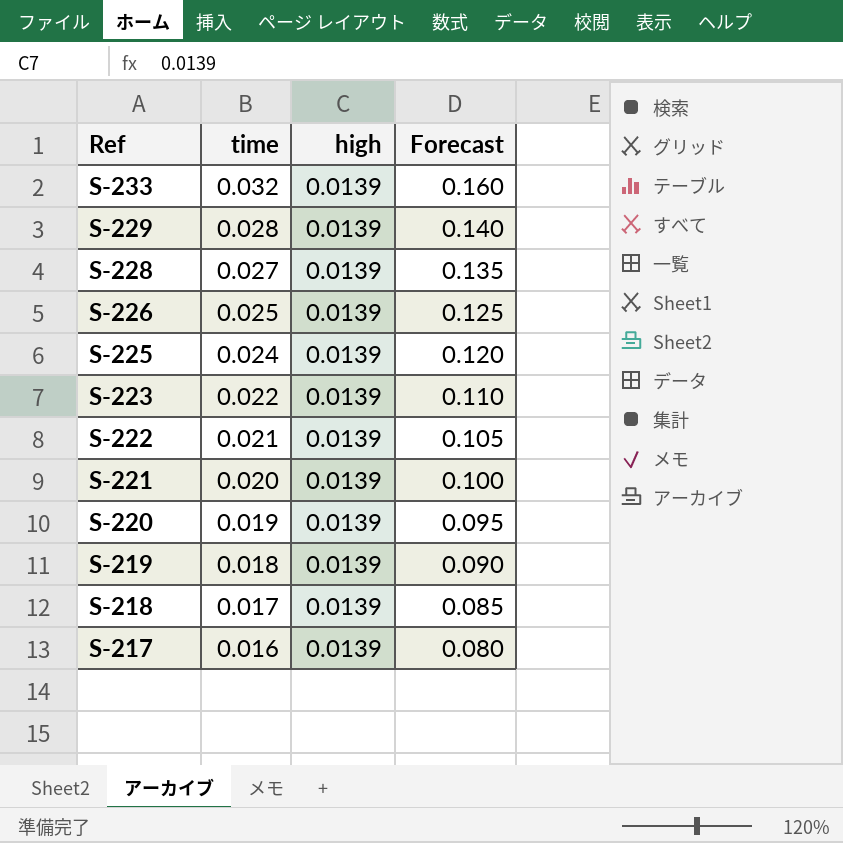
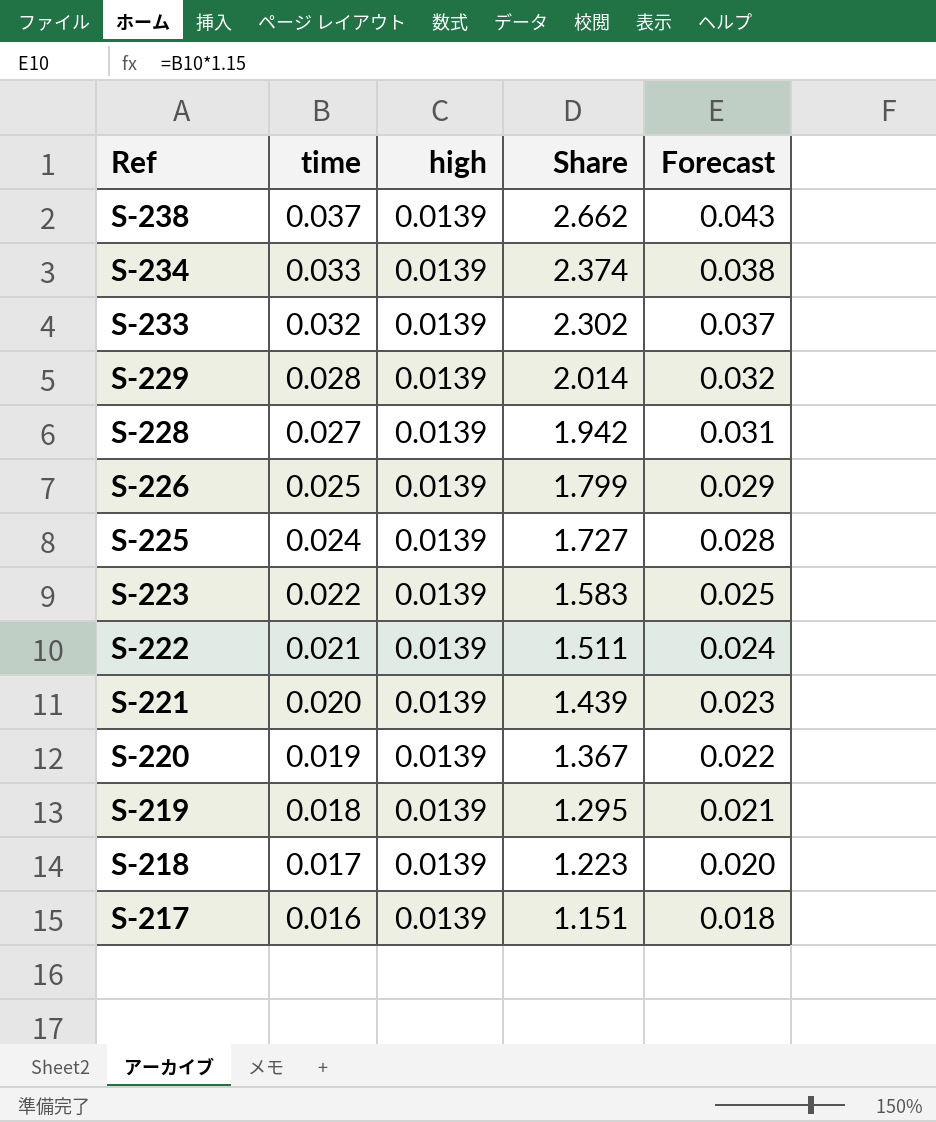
column Share | formula: none -> [time] / [high]
column Forecast | formula: [time] * 5 -> [time] * 1.15
row S-238: none -> 0.037 | 0.0139 | 2.662 | 0.043
row S-234: none -> 0.033 | 0.0139 | 2.374 | 0.038

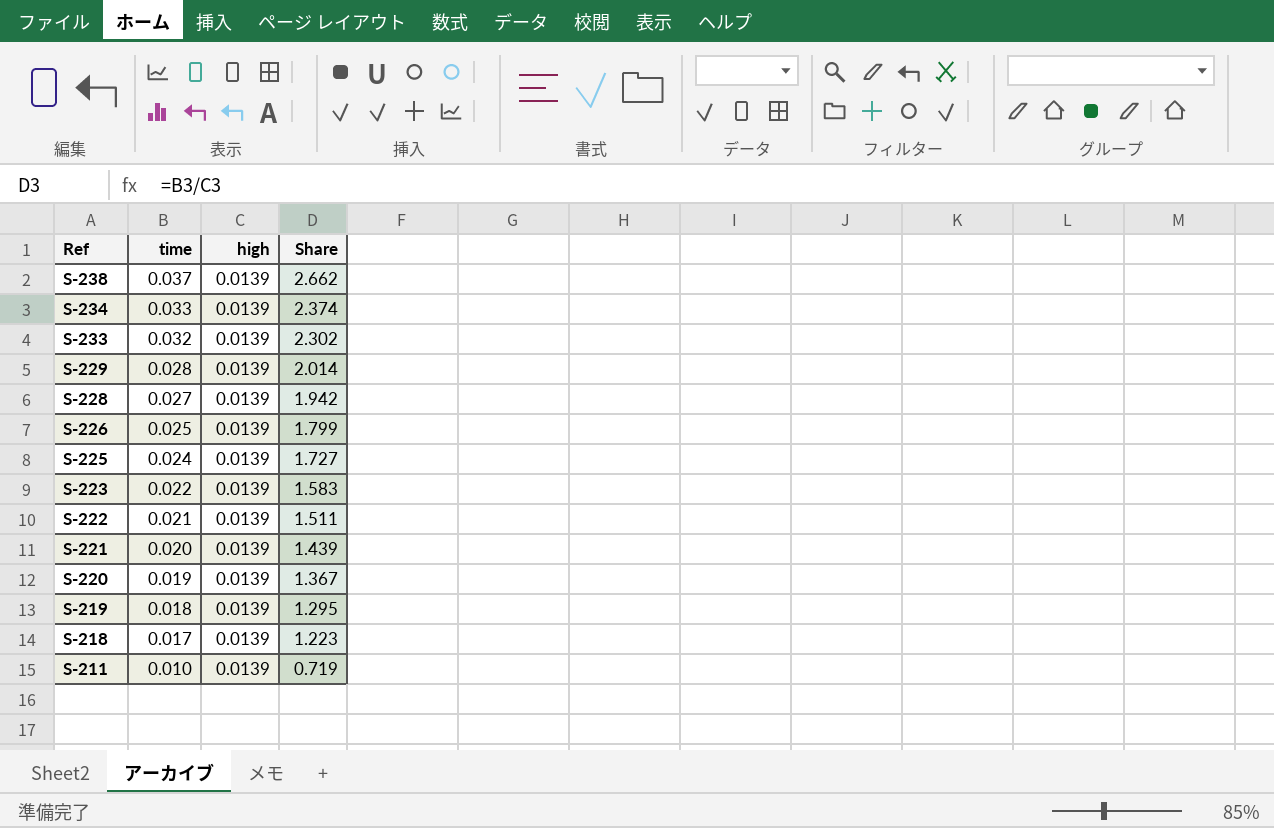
column Forecast | formula: [time] * 1.15 -> none
row S-217: 0.016 | 0.0139 | 1.151 | 0.018 -> none
row S-211: none -> 0.010 | 0.0139 | 0.719

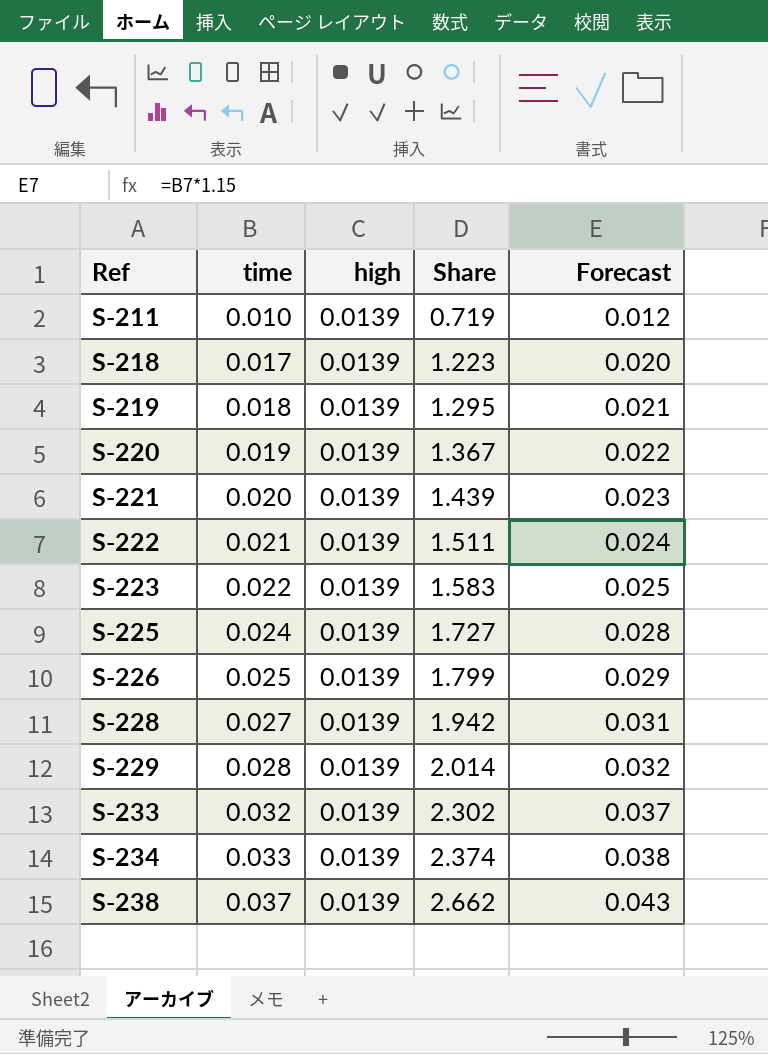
row order: Ref descending -> Ref ascending
column Forecast | formula: none -> [time] * 1.15

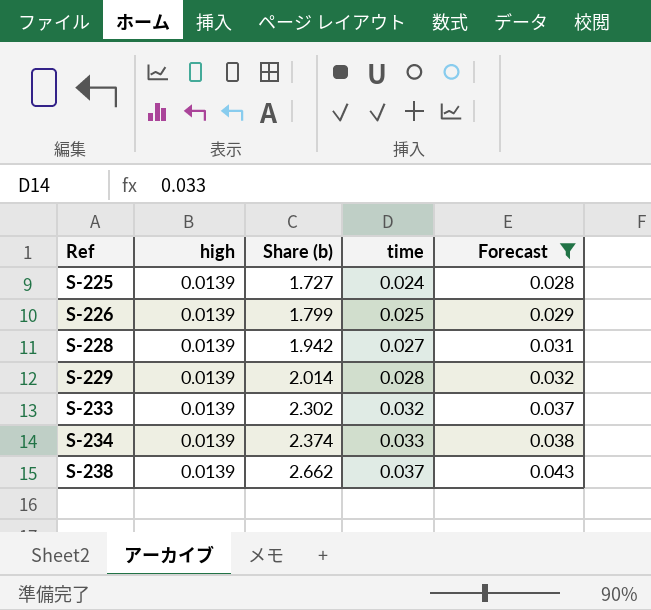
filter: none -> Forecast >= 0.028
column name: Share -> Share (b)
column time | position: 2 -> 4

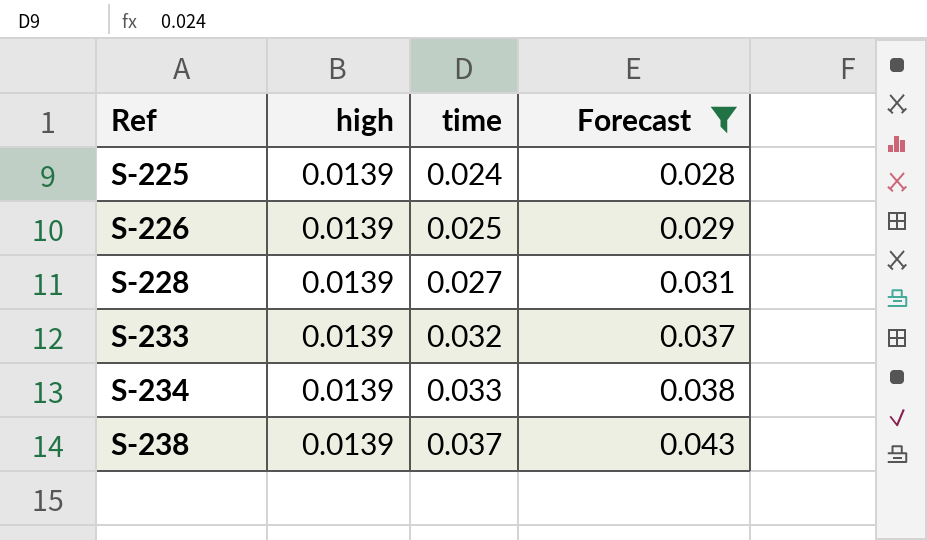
column Share (b) | formula: [time] / [high] -> none
row S-229: 0.0139 | 2.014 | 0.028 | 0.032 -> none

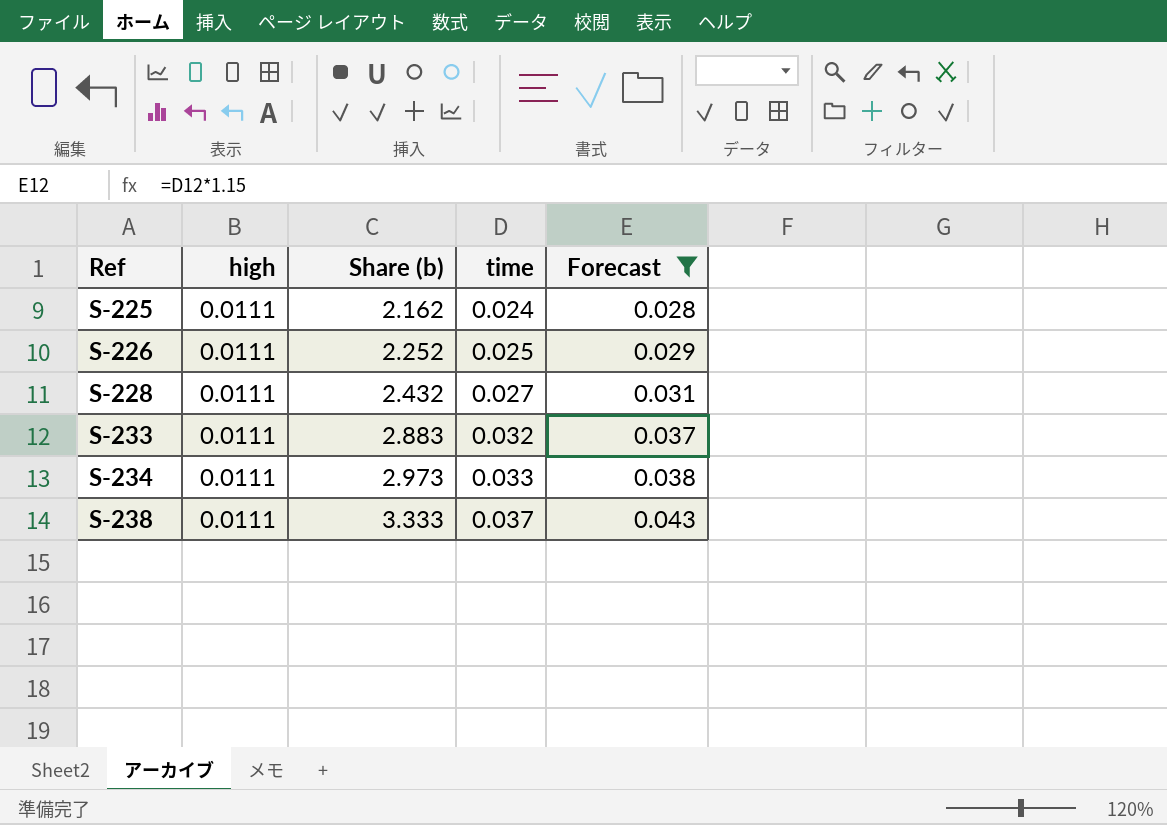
column Share (b) | formula: none -> [time] / [high]
S-225 | high: 0.0139 -> 0.0111
S-226 | high: 0.0139 -> 0.0111
S-228 | high: 0.0139 -> 0.0111
S-233 | high: 0.0139 -> 0.0111
S-234 | high: 0.0139 -> 0.0111
S-238 | high: 0.0139 -> 0.0111

